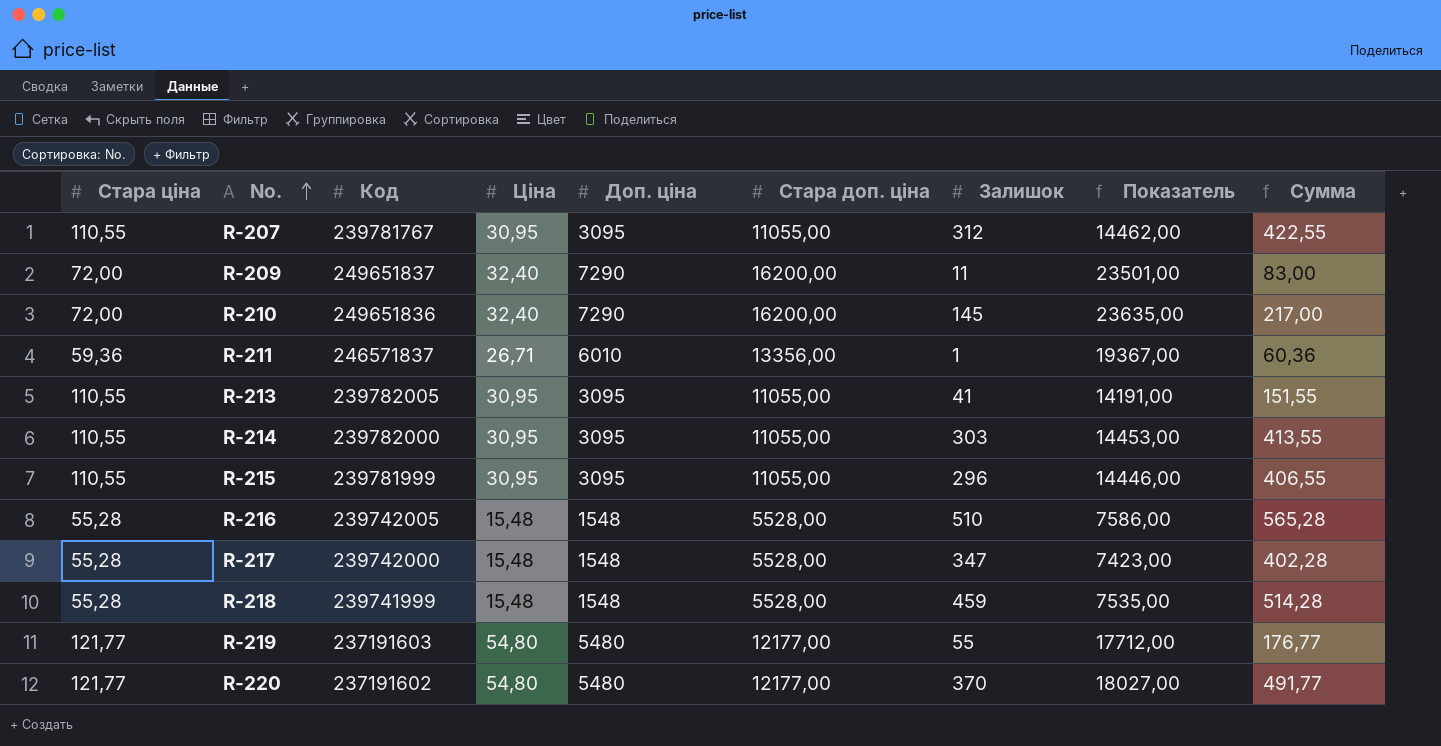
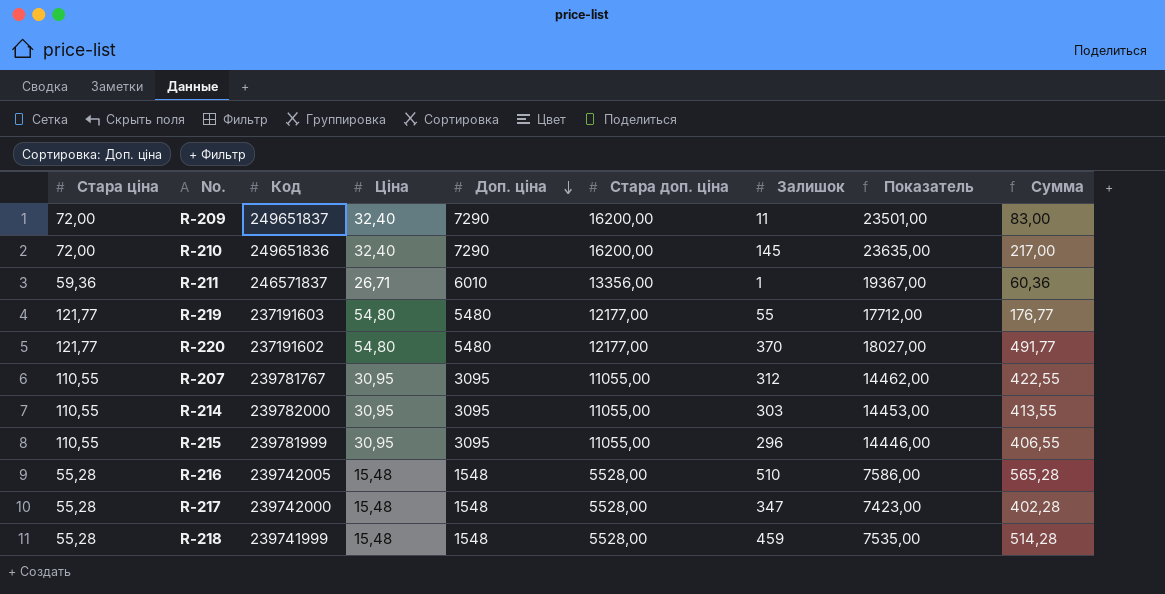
row order: No. ascending -> Доп. ціна descending
row R-213: 110,55 | 239782005 | 30,95 | 3095 | 11055,00 | 41 | 14191,00 | 151,55 -> none

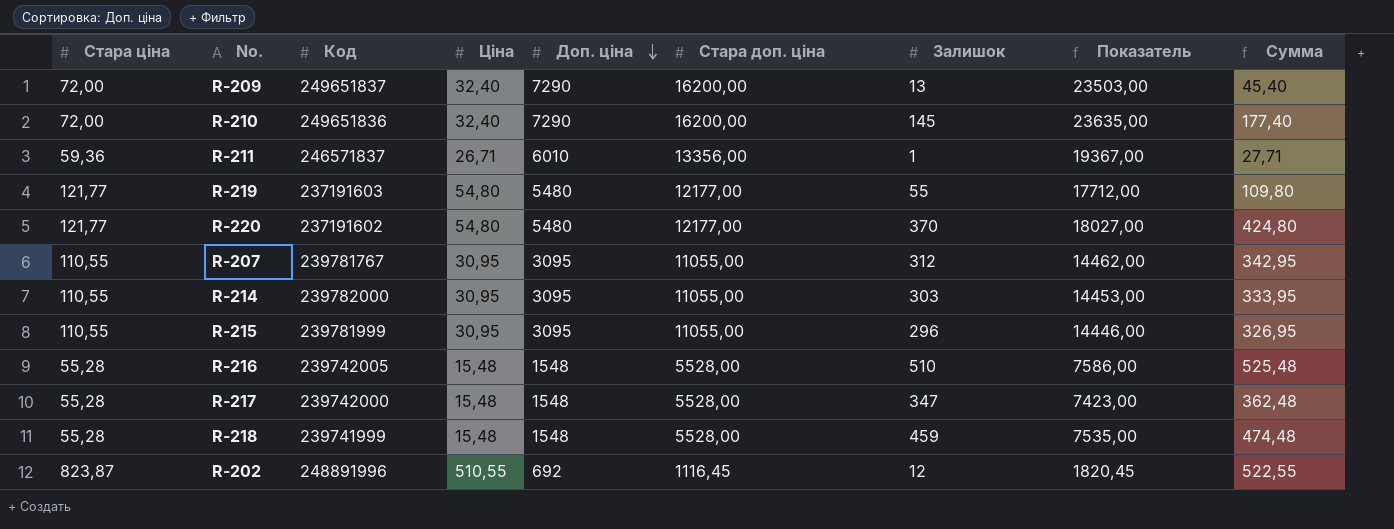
column Сумма | formula: [Стара ціна] + [Залишок] -> [Ціна] + [Залишок]
R-209 | Залишок: 11 -> 13
R-209 | Показатель: 23501,00 -> 23503,00
row R-202: none -> 823,87 | 248891996 | 510,55 | 692 | 1116,45 | 12 | 1820,45 | 522,55

